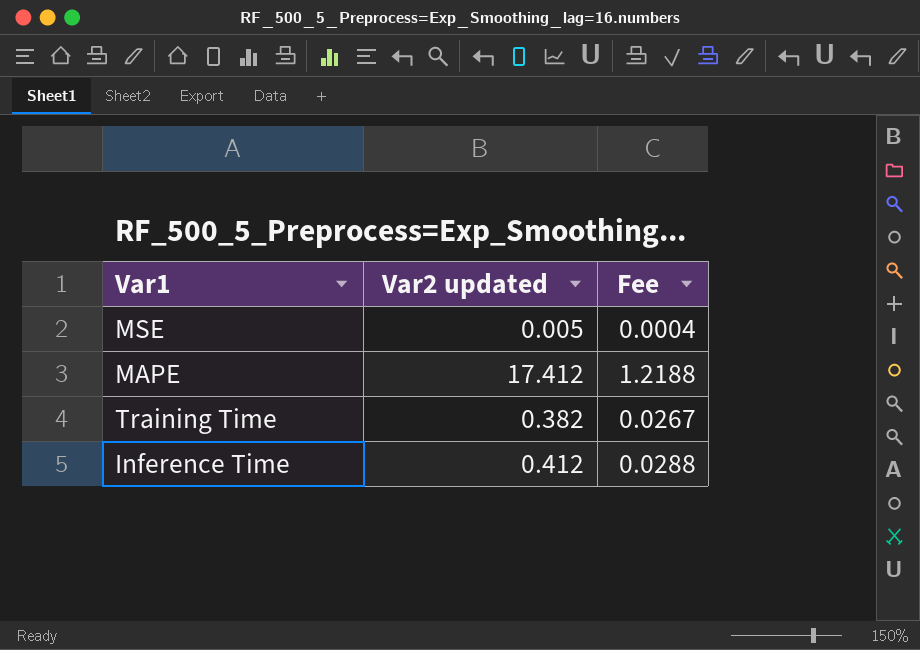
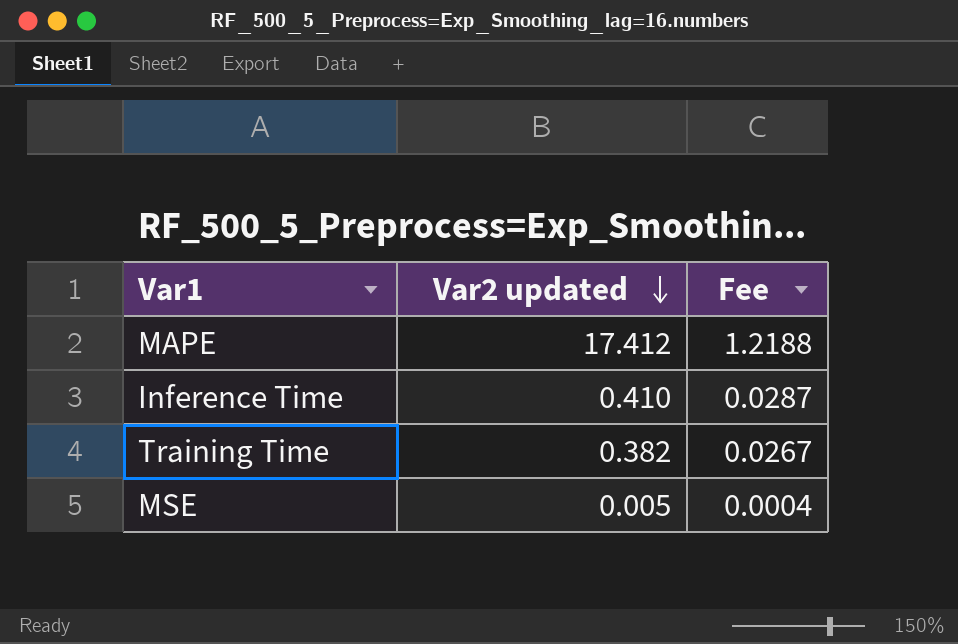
row order: none -> Var2 updated descending
Inference Time | Var2 updated: 0.412 -> 0.410
Inference Time | Fee: 0.0288 -> 0.0287

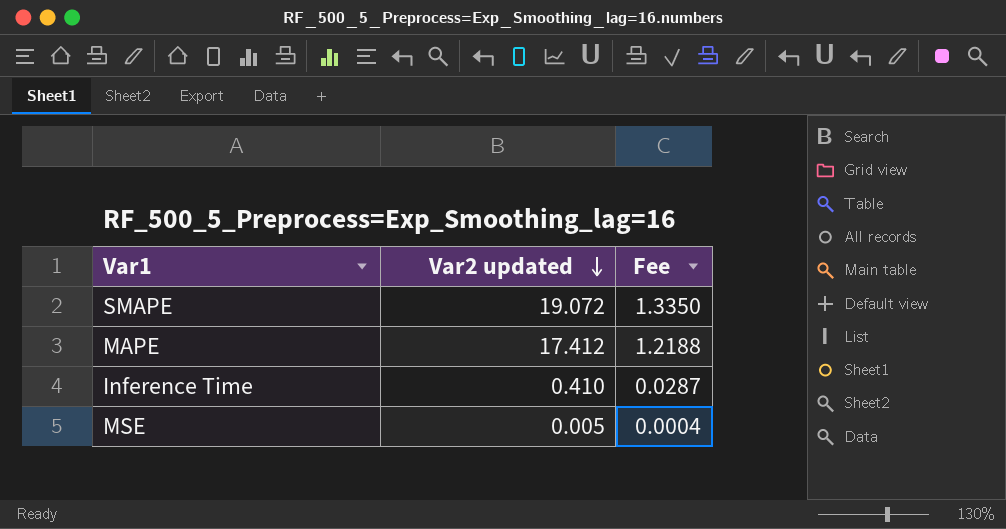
row Training Time: 0.382 | 0.0267 -> none
row SMAPE: none -> 19.072 | 1.3350

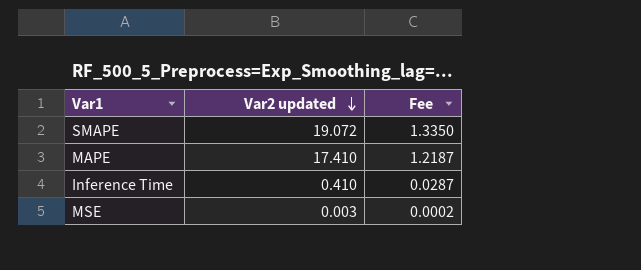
MAPE | Var2 updated: 17.412 -> 17.410
MAPE | Fee: 1.2188 -> 1.2187
MSE | Var2 updated: 0.005 -> 0.003
MSE | Fee: 0.0004 -> 0.0002

